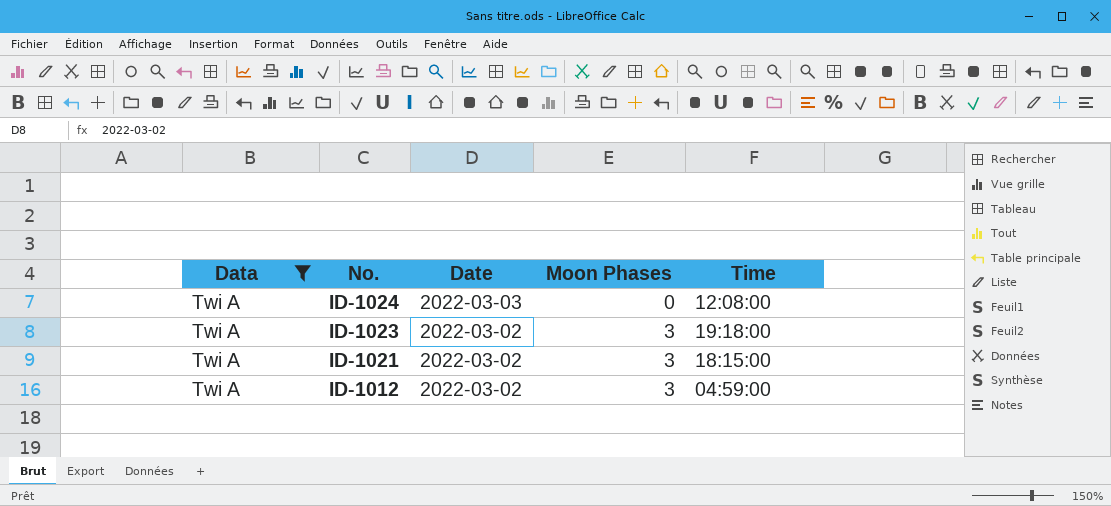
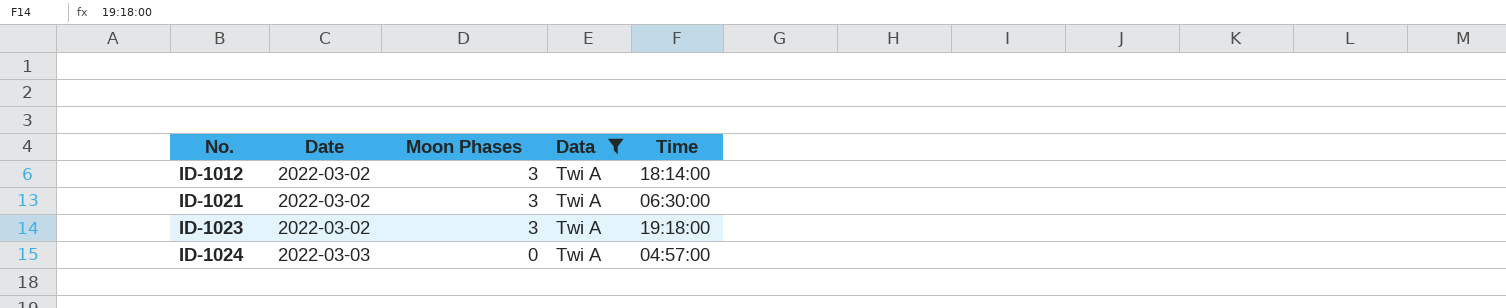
row order: No. descending -> No. ascending
column Data | position: 1 -> 4
ID-1012 | Time: 04:59:00 -> 18:14:00
ID-1021 | Time: 18:15:00 -> 06:30:00
ID-1024 | Time: 12:08:00 -> 04:57:00

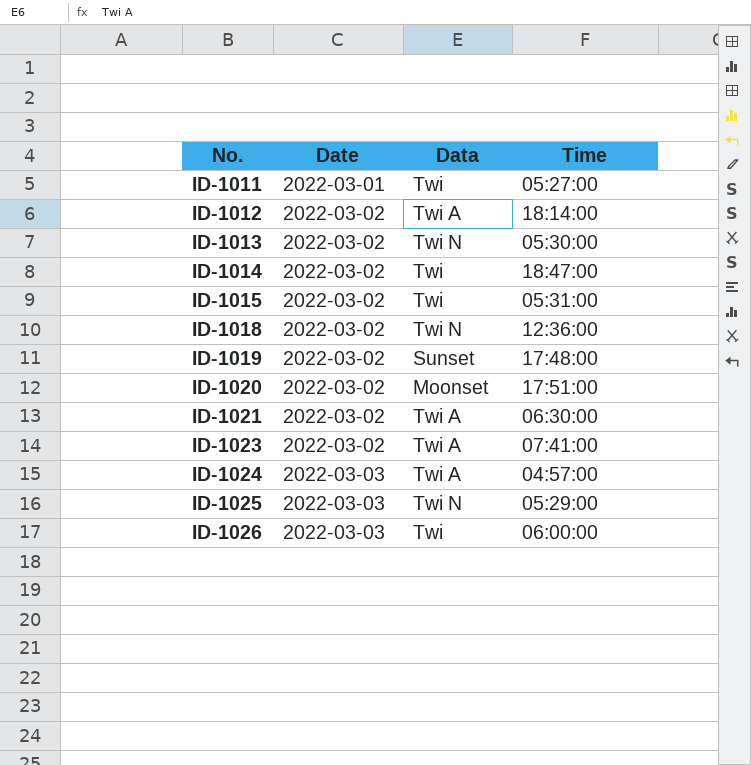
filter: Data = Twi A -> none
column Moon Phases | position: 3 -> none
ID-1023 | Time: 19:18:00 -> 07:41:00

